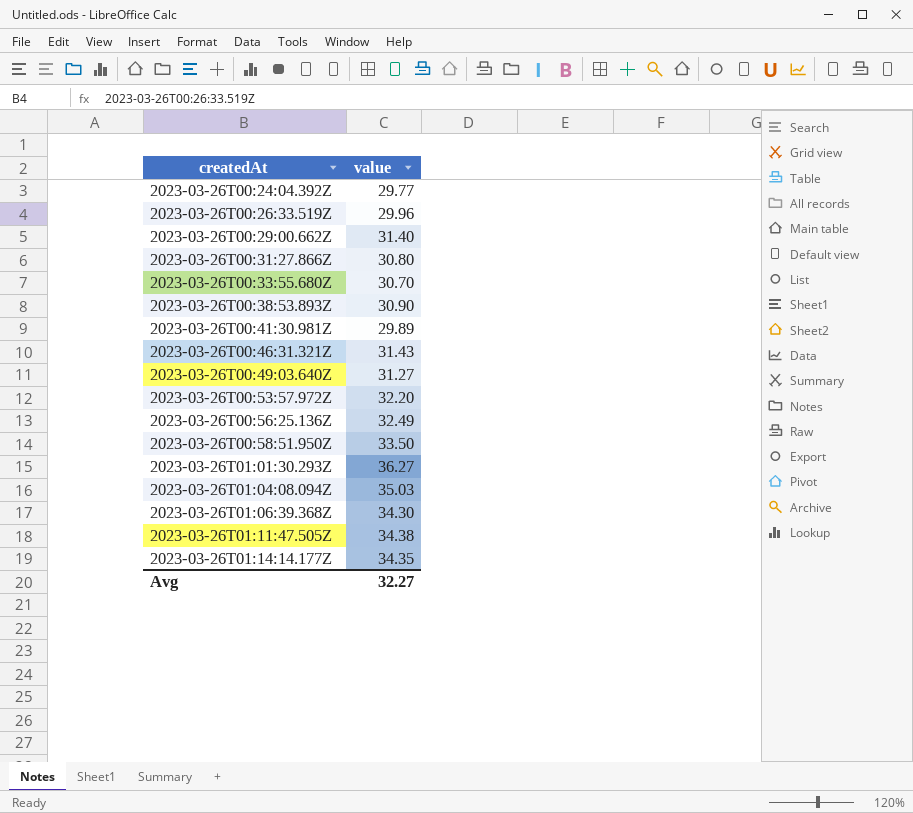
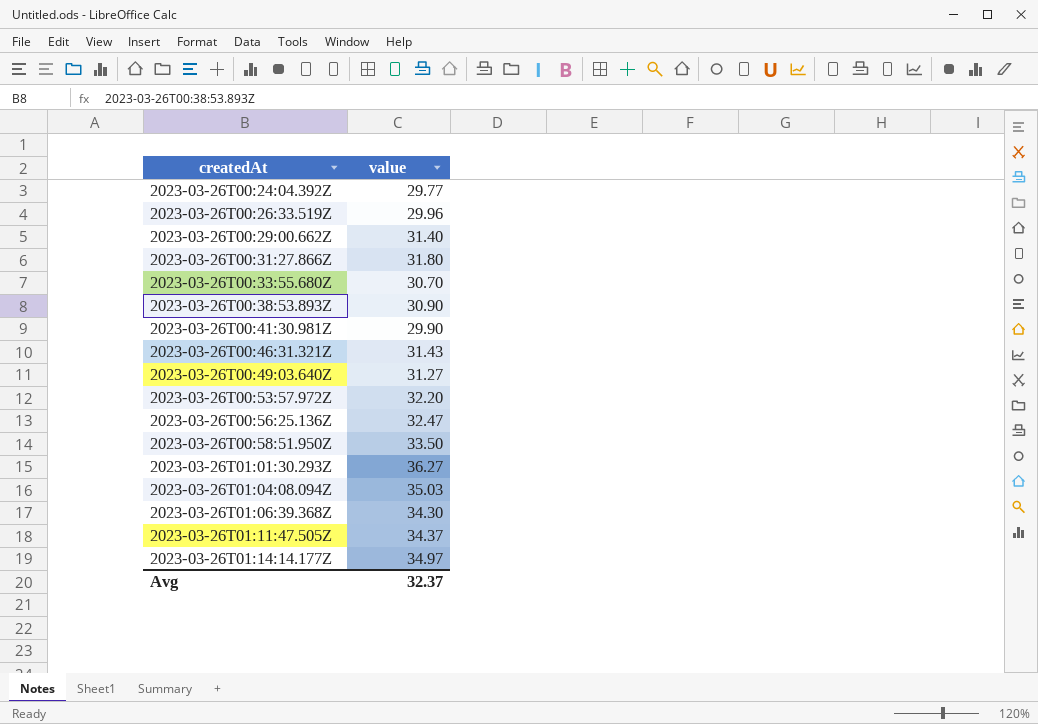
2023-03-26T00:31:27.866Z | value: 30.80 -> 31.80
2023-03-26T00:41:30.981Z | value: 29.89 -> 29.90
2023-03-26T00:56:25.136Z | value: 32.49 -> 32.47
2023-03-26T01:11:47.505Z | value: 34.38 -> 34.37
2023-03-26T01:14:14.177Z | value: 34.35 -> 34.97
Avg | value: 32.27 -> 32.37

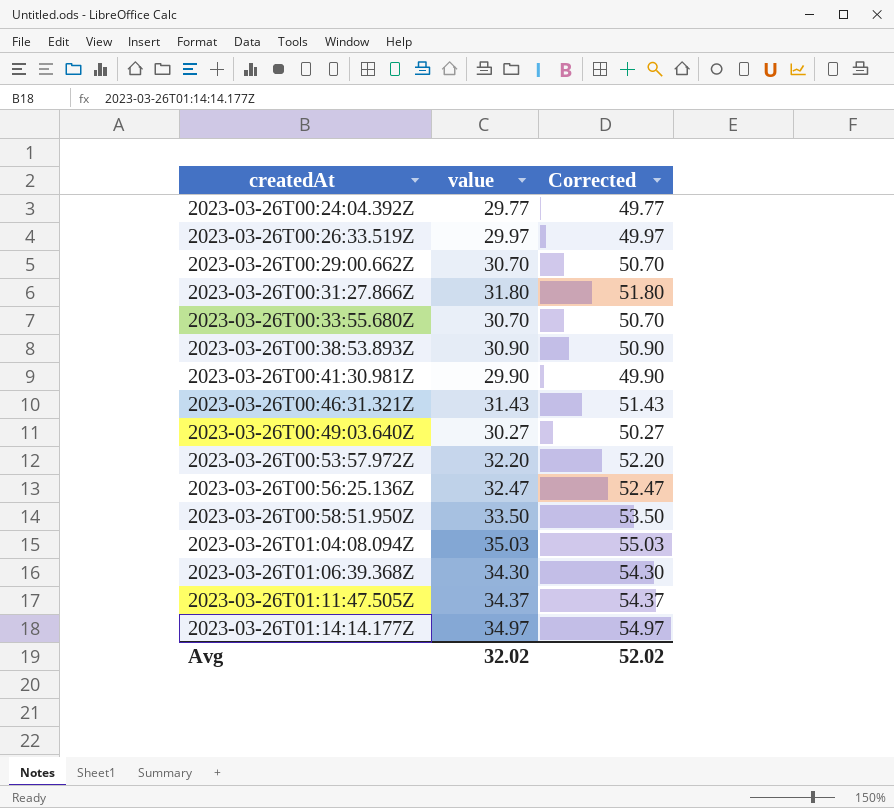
column Corrected | formula: none -> [value] + 20
row 2023-03-26T01:01:30.293Z: 36.27 -> none
2023-03-26T00:26:33.519Z | value: 29.96 -> 29.97
2023-03-26T00:29:00.662Z | value: 31.40 -> 30.70
2023-03-26T00:49:03.640Z | value: 31.27 -> 30.27
Avg | value: 32.37 -> 32.02

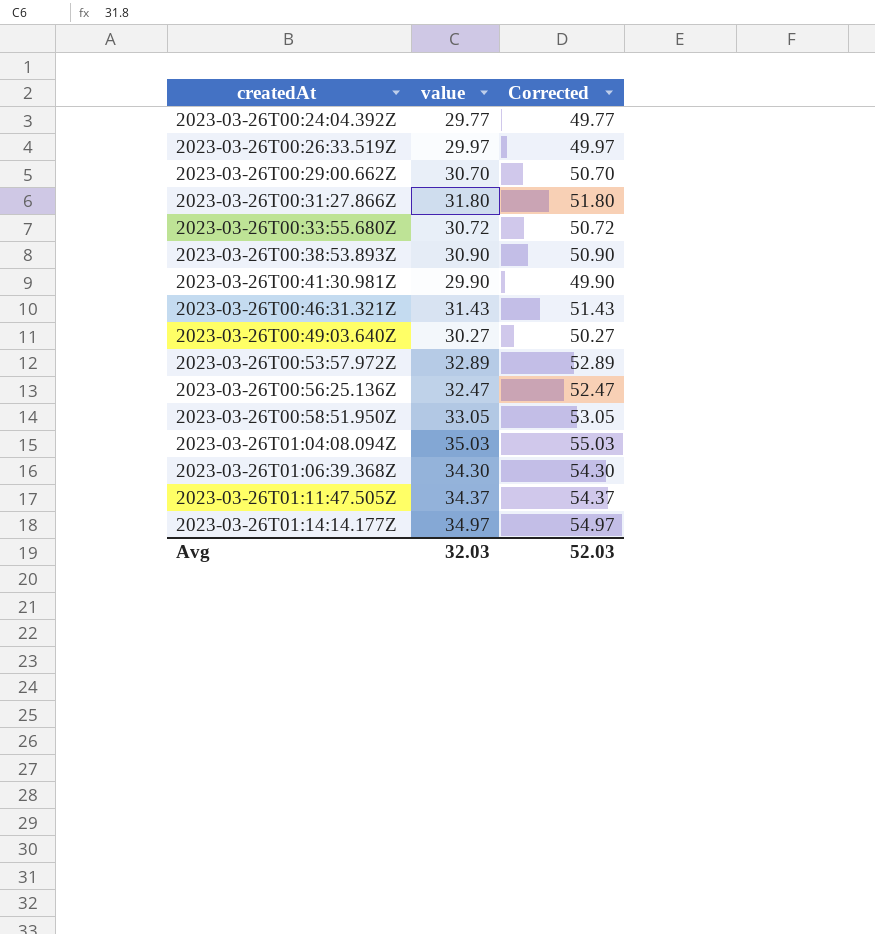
2023-03-26T00:33:55.680Z | value: 30.70 -> 30.72
2023-03-26T00:33:55.680Z | Corrected: 50.70 -> 50.72
2023-03-26T00:53:57.972Z | value: 32.20 -> 32.89
2023-03-26T00:53:57.972Z | Corrected: 52.20 -> 52.89
2023-03-26T00:58:51.950Z | value: 33.50 -> 33.05
2023-03-26T00:58:51.950Z | Corrected: 53.50 -> 53.05
Avg | value: 32.02 -> 32.03
Avg | Corrected: 52.02 -> 52.03

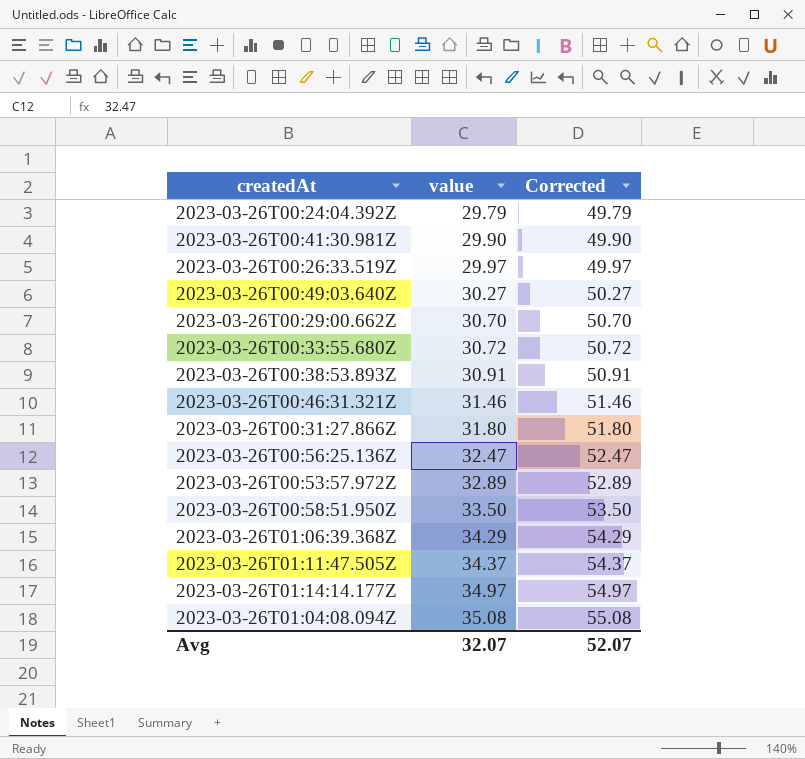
row order: createdAt ascending -> value ascending
2023-03-26T00:24:04.392Z | value: 29.77 -> 29.79
2023-03-26T00:24:04.392Z | Corrected: 49.77 -> 49.79
2023-03-26T00:38:53.893Z | value: 30.90 -> 30.91
2023-03-26T00:38:53.893Z | Corrected: 50.90 -> 50.91
2023-03-26T00:46:31.321Z | value: 31.43 -> 31.46
2023-03-26T00:46:31.321Z | Corrected: 51.43 -> 51.46
2023-03-26T00:58:51.950Z | value: 33.05 -> 33.50
2023-03-26T00:58:51.950Z | Corrected: 53.05 -> 53.50
2023-03-26T01:06:39.368Z | value: 34.30 -> 34.29
2023-03-26T01:06:39.368Z | Corrected: 54.30 -> 54.29
2023-03-26T01:04:08.094Z | value: 35.03 -> 35.08
2023-03-26T01:04:08.094Z | Corrected: 55.03 -> 55.08
Avg | value: 32.03 -> 32.07
Avg | Corrected: 52.03 -> 52.07

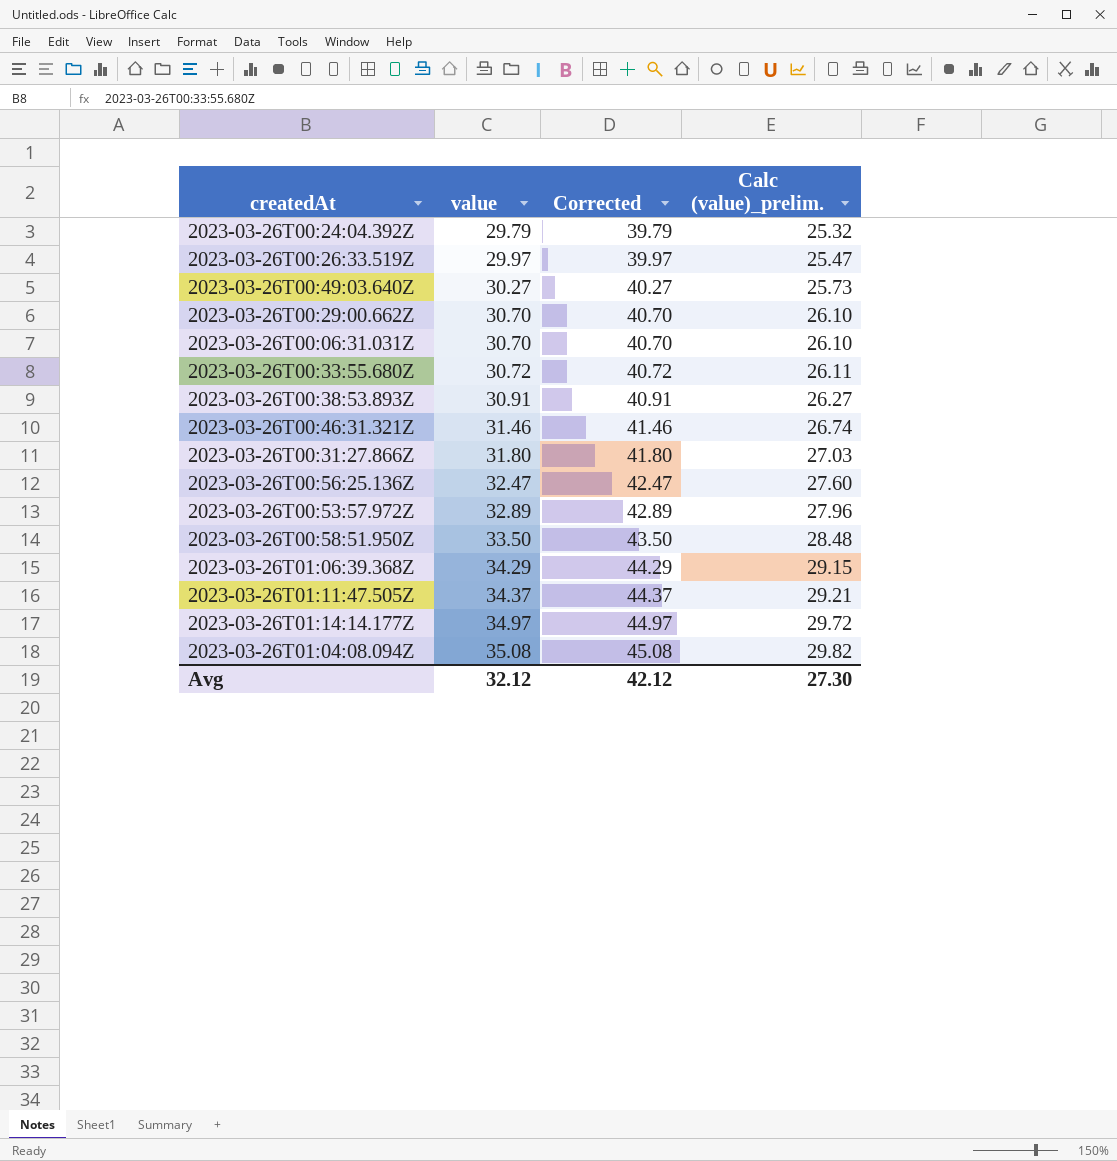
column Corrected | formula: [value] + 20 -> [value] + 10
column Calc (value)_prelim. | formula: none -> [value] * 0.85
row 2023-03-26T00:41:30.981Z: 29.90 | 49.90 -> none
row 2023-03-26T00:06:31.031Z: none -> 30.70 | 40.70 | 26.10
Avg | value: 32.07 -> 32.12
Avg | Corrected: 52.07 -> 42.12

